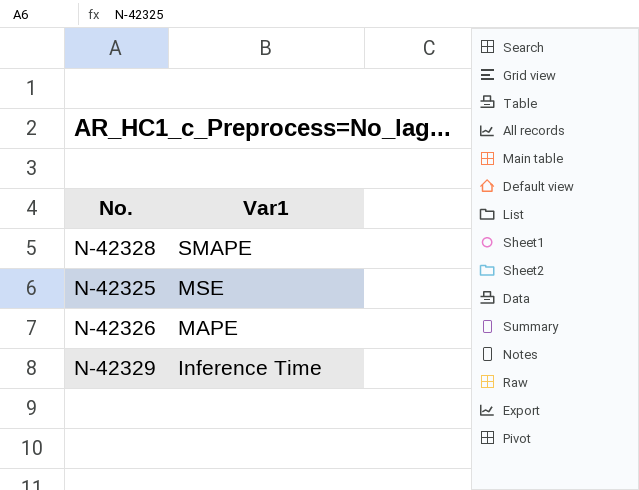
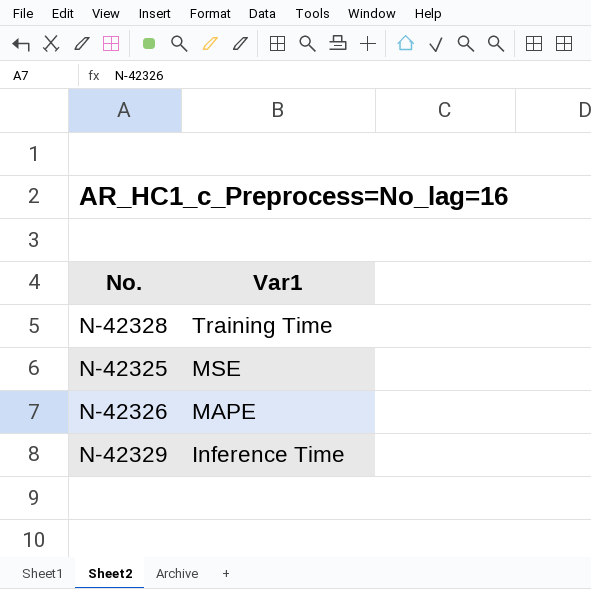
N-42328 | Var1: SMAPE -> Training Time

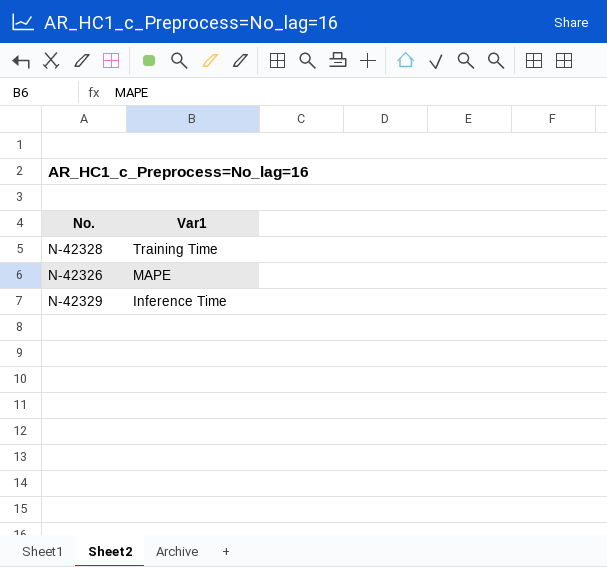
row N-42325: MSE -> none

